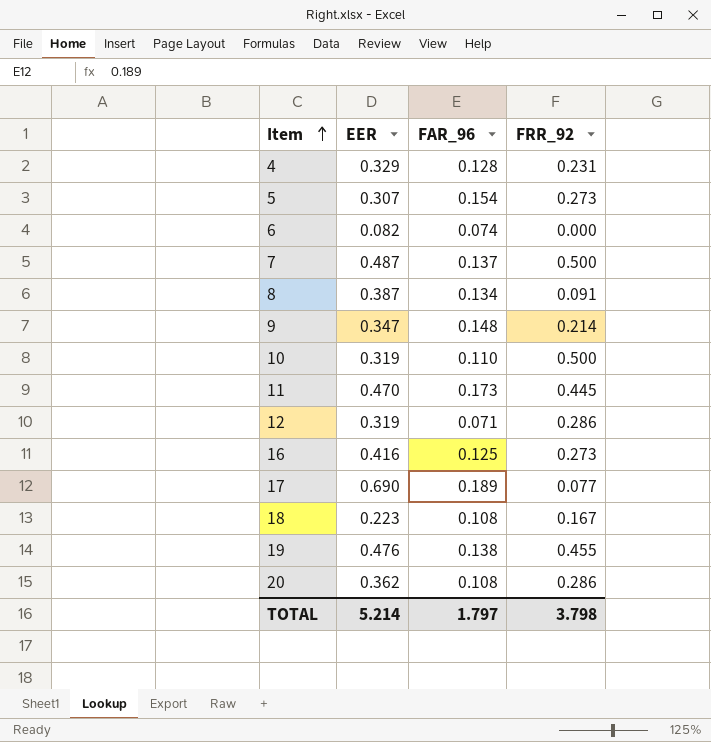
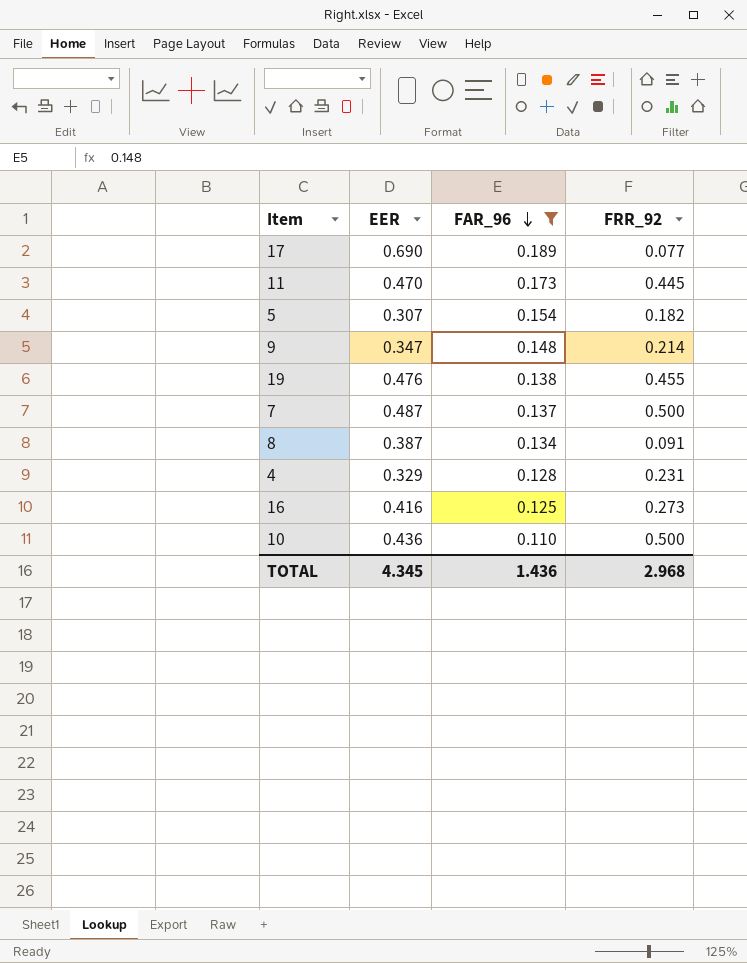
filter: none -> FAR_96 >= 0.110
row order: Item ascending -> FAR_96 descending
5 | FRR_92: 0.273 -> 0.182
10 | EER: 0.319 -> 0.436
TOTAL | EER: 5.214 -> 4.345
TOTAL | FAR_96: 1.797 -> 1.436
TOTAL | FRR_92: 3.798 -> 2.968

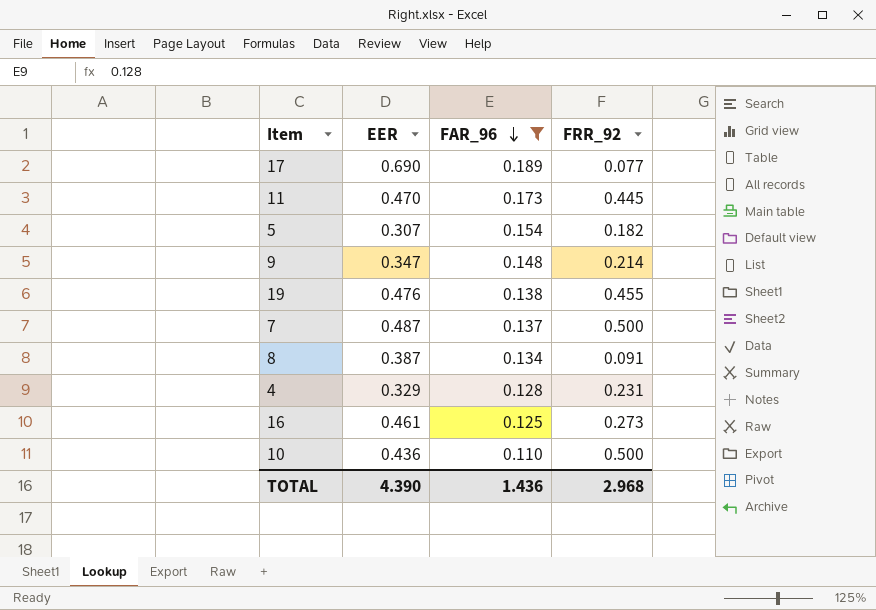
16 | EER: 0.416 -> 0.461
TOTAL | EER: 4.345 -> 4.390

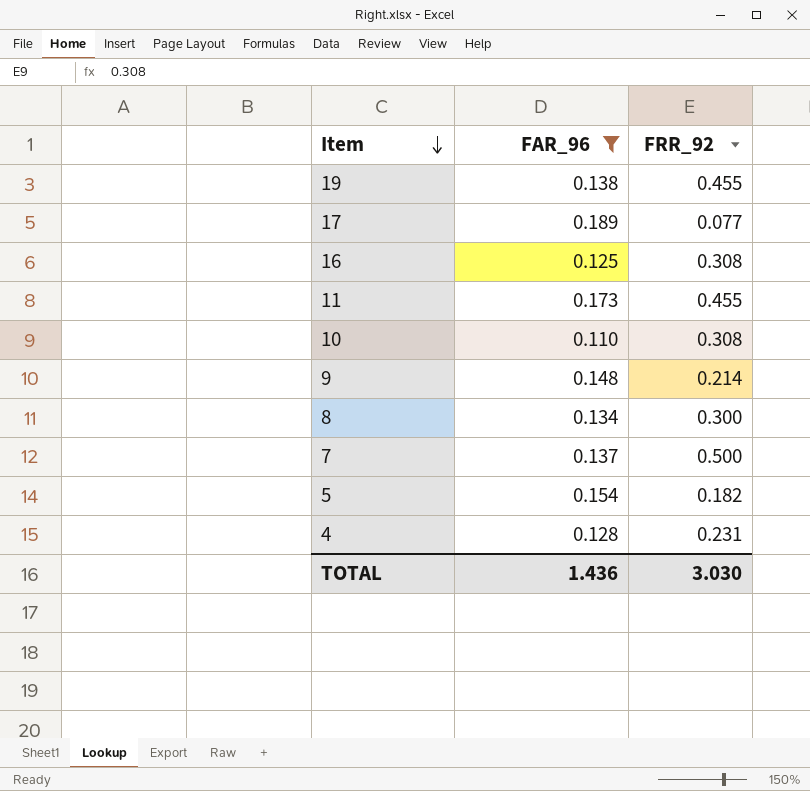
row order: FAR_96 descending -> Item descending
column EER | position: 2 -> none
16 | FRR_92: 0.273 -> 0.308
11 | FRR_92: 0.445 -> 0.455
10 | FRR_92: 0.500 -> 0.308
8 | FRR_92: 0.091 -> 0.300
TOTAL | FRR_92: 2.968 -> 3.030

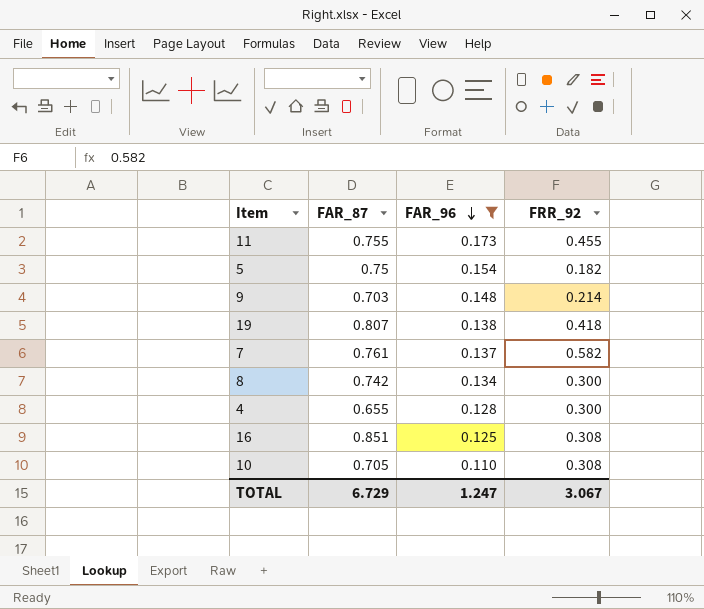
row order: Item descending -> FAR_96 descending
column FAR_87 | position: none -> 2
row 17: 0.189 | 0.077 -> none
19 | FRR_92: 0.455 -> 0.418
7 | FRR_92: 0.500 -> 0.582
4 | FRR_92: 0.231 -> 0.300
TOTAL | FAR_96: 1.436 -> 1.247
TOTAL | FRR_92: 3.030 -> 3.067

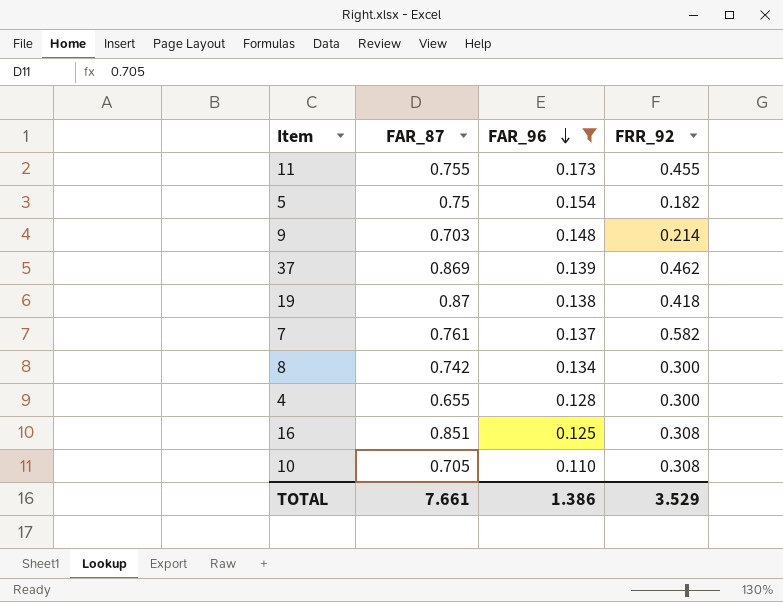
row 37: none -> 0.869 | 0.139 | 0.462
19 | FAR_87: 0.807 -> 0.87
TOTAL | FAR_87: 6.729 -> 7.661
TOTAL | FAR_96: 1.247 -> 1.386
TOTAL | FRR_92: 3.067 -> 3.529

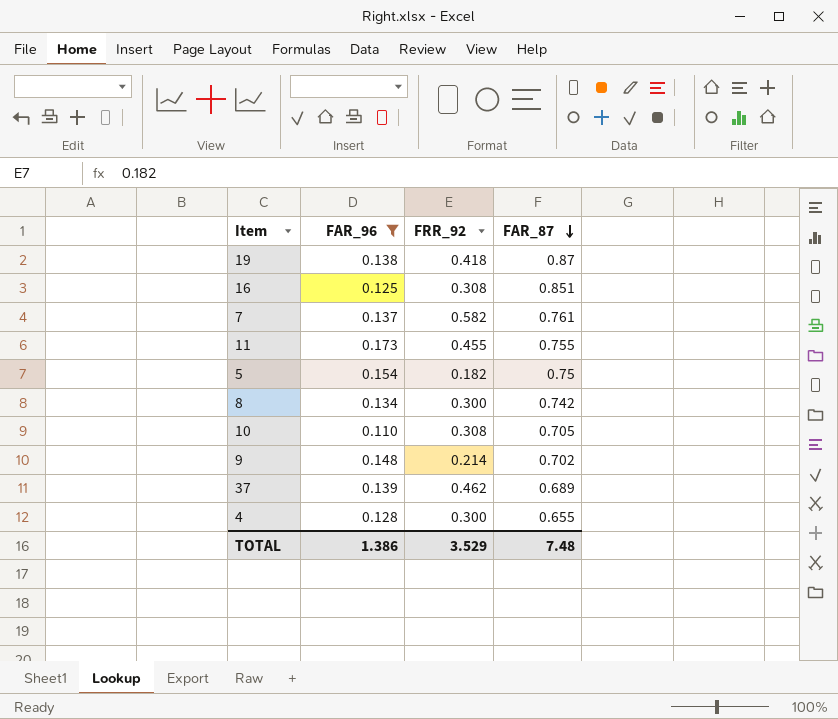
row order: FAR_96 descending -> FAR_87 descending
column FAR_87 | position: 2 -> 4
9 | FAR_87: 0.703 -> 0.702
37 | FAR_87: 0.869 -> 0.689
TOTAL | FAR_87: 7.661 -> 7.48

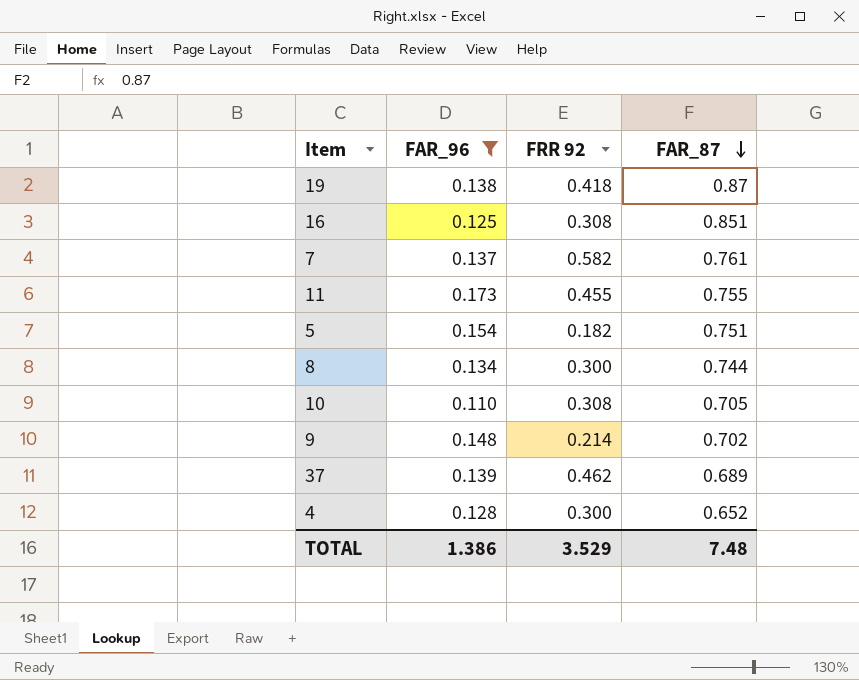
column name: FRR_92 -> FRR 92
5 | FAR_87: 0.75 -> 0.751
8 | FAR_87: 0.742 -> 0.744
4 | FAR_87: 0.655 -> 0.652

